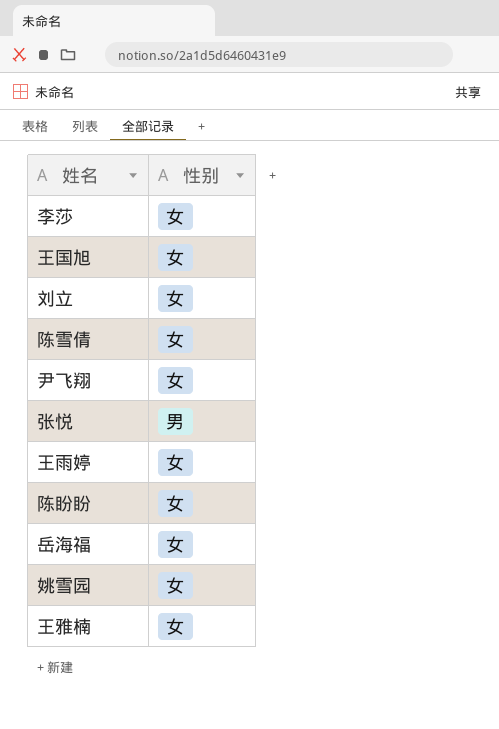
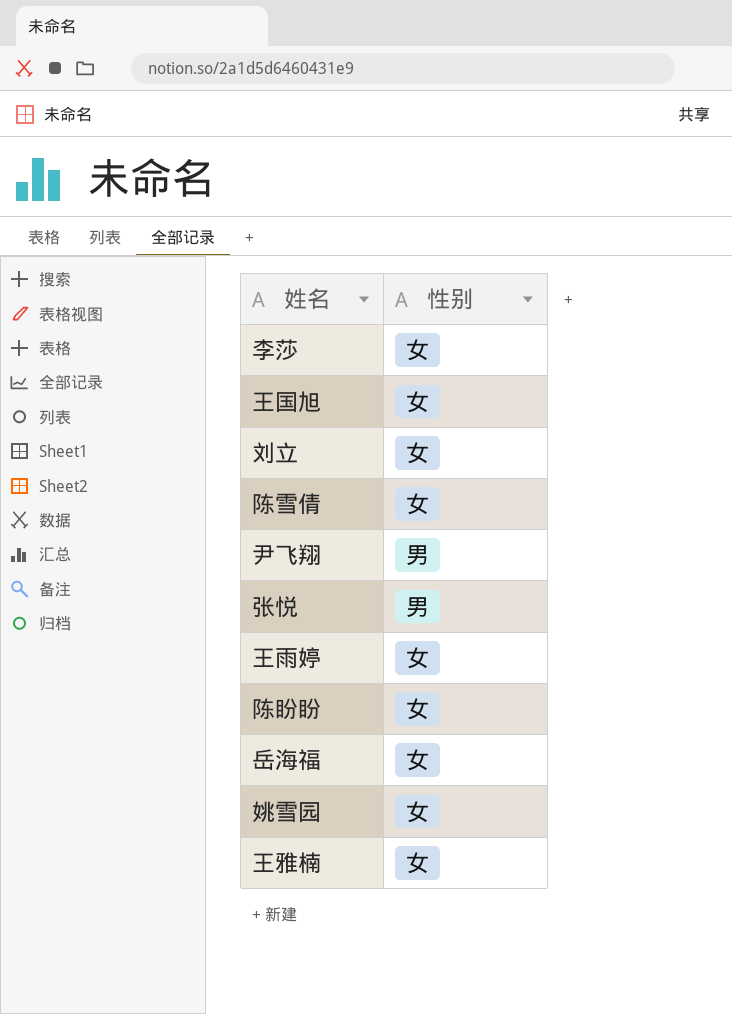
尹飞翔 | 性别: 女 -> 男

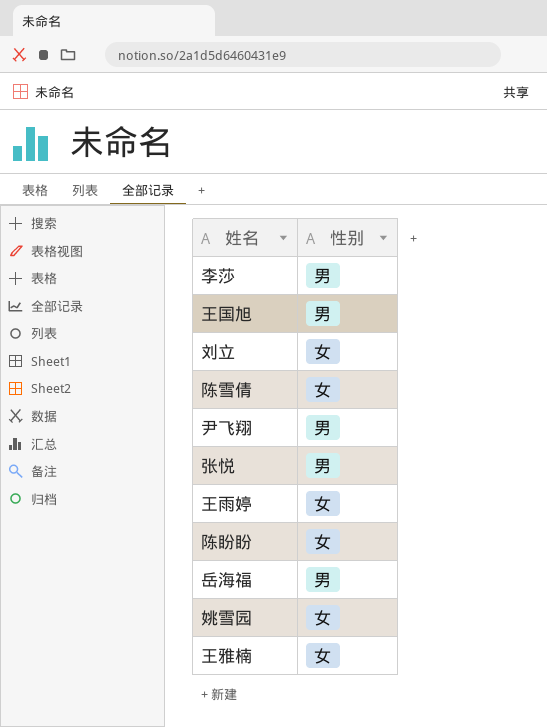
李莎 | 性别: 女 -> 男
王国旭 | 性别: 女 -> 男
岳海福 | 性别: 女 -> 男

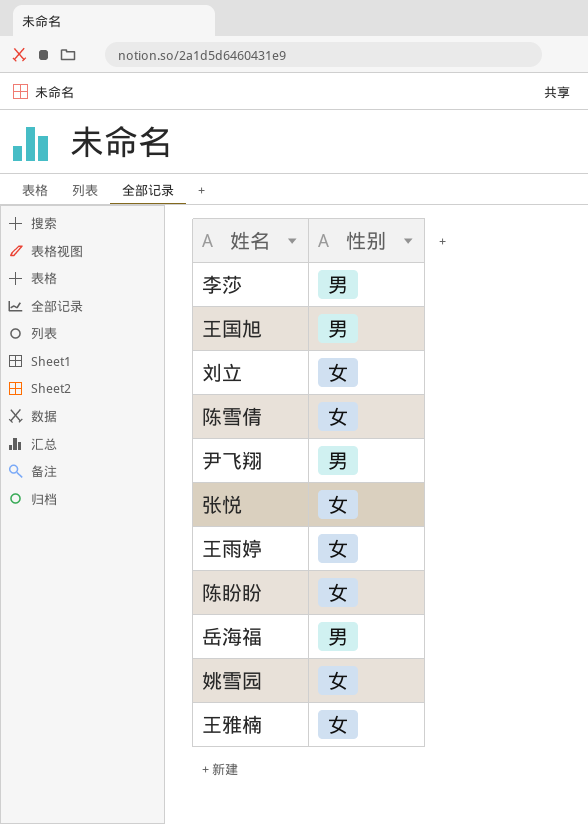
张悦 | 性别: 男 -> 女

